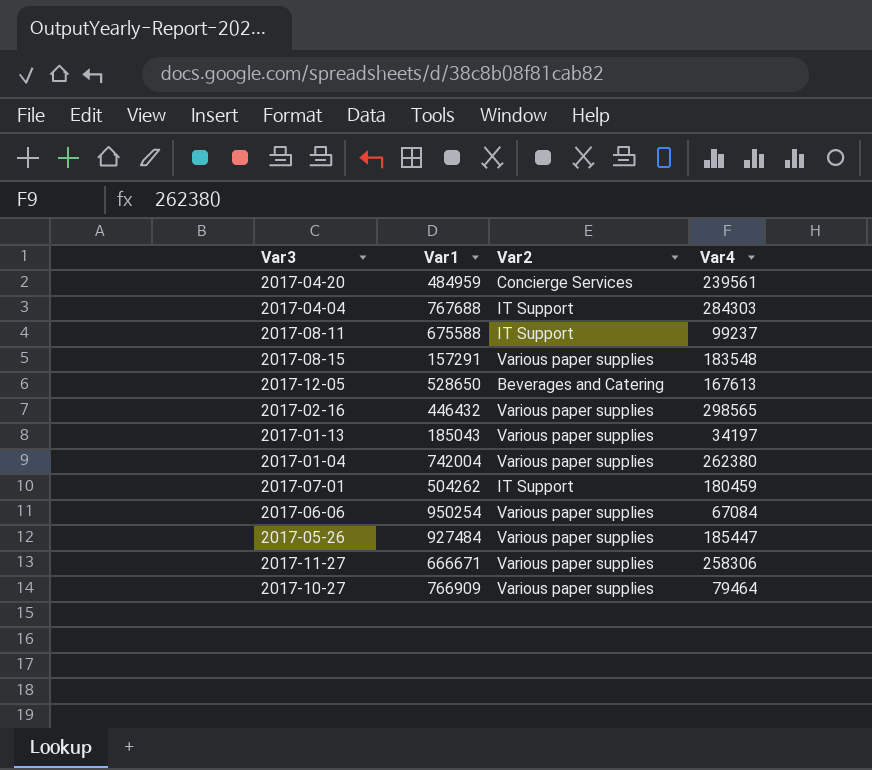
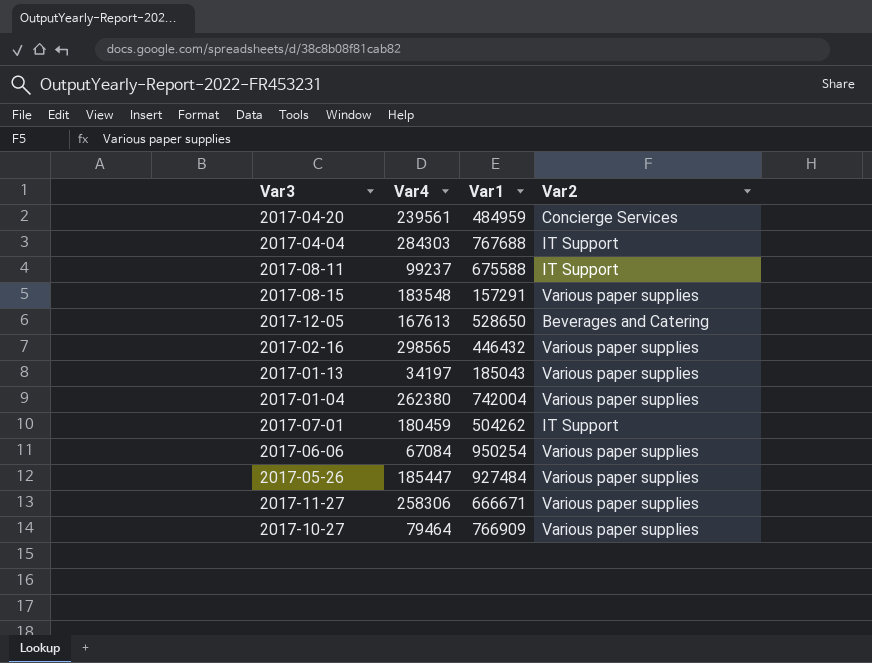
column Var4 | position: 4 -> 2

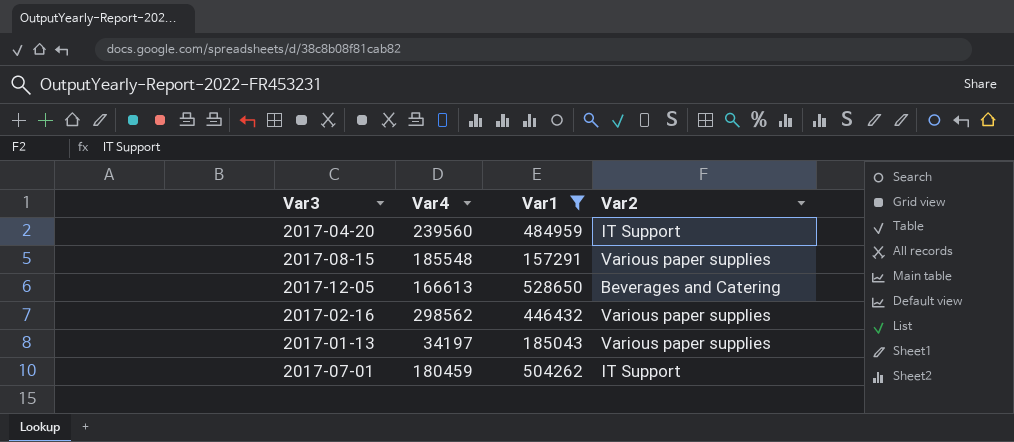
filter: none -> Var1 <= 528650
2017-04-20 | Var4: 239561 -> 239560
2017-04-20 | Var2: Concierge Services -> IT Support
2017-08-15 | Var4: 183548 -> 185548
2017-12-05 | Var4: 167613 -> 166613
2017-02-16 | Var4: 298565 -> 298562

